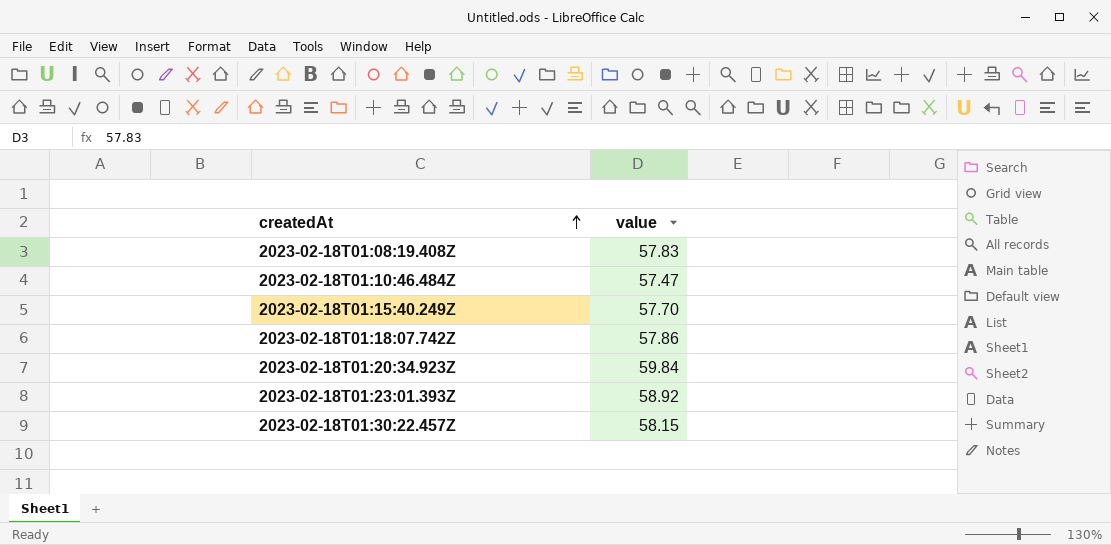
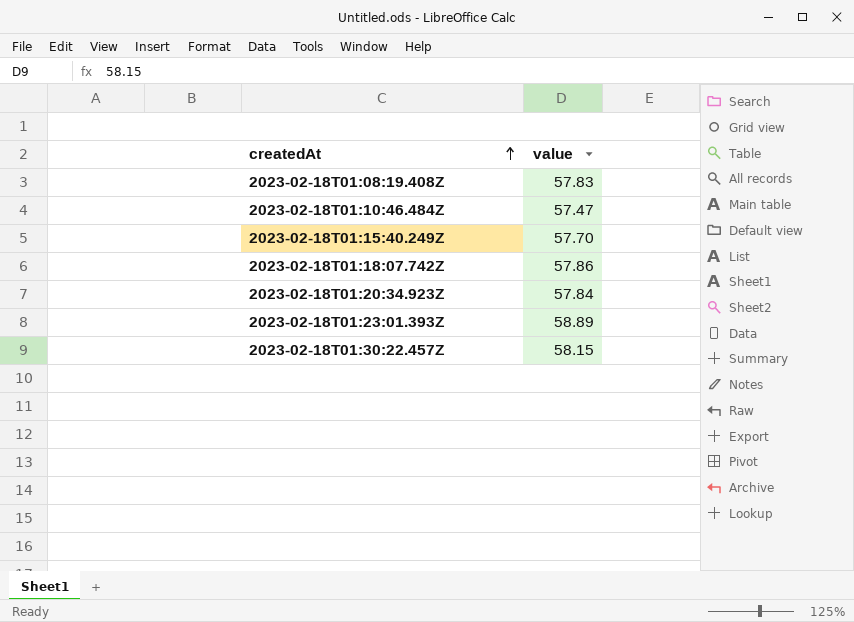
2023-02-18T01:20:34.923Z | value: 59.84 -> 57.84
2023-02-18T01:23:01.393Z | value: 58.92 -> 58.89

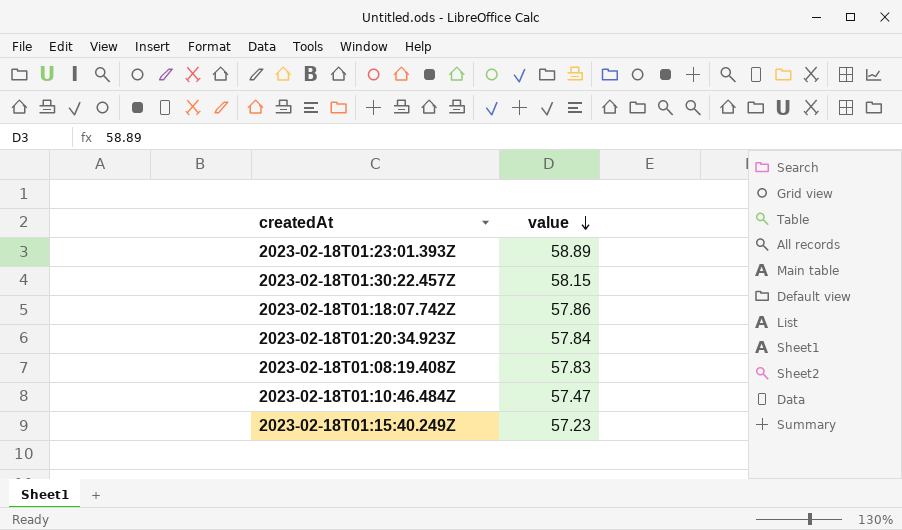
row order: createdAt ascending -> value descending
2023-02-18T01:15:40.249Z | value: 57.70 -> 57.23

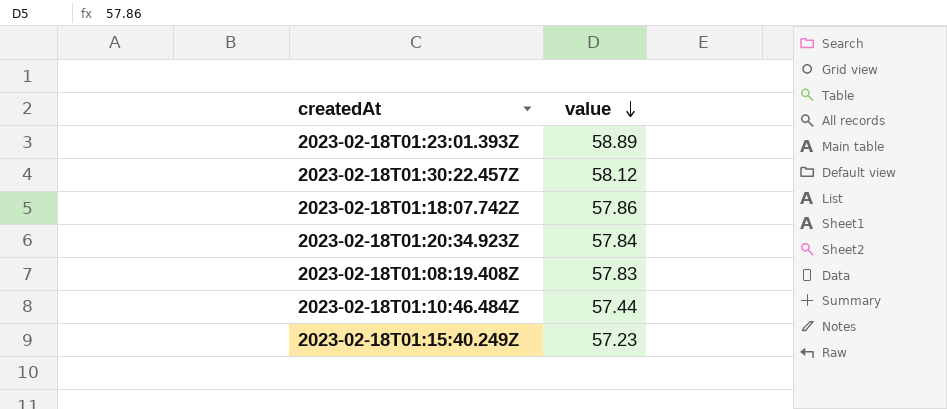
2023-02-18T01:30:22.457Z | value: 58.15 -> 58.12
2023-02-18T01:10:46.484Z | value: 57.47 -> 57.44

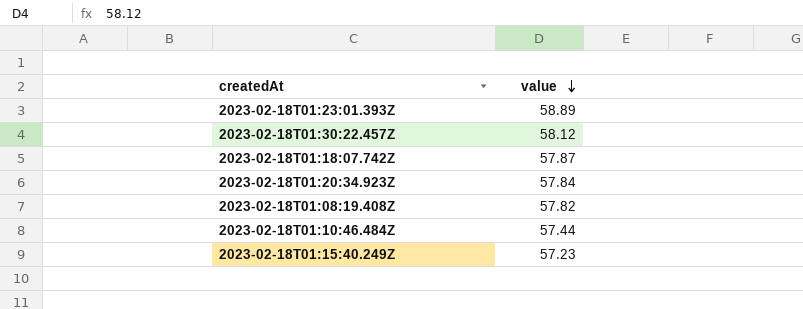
2023-02-18T01:18:07.742Z | value: 57.86 -> 57.87
2023-02-18T01:08:19.408Z | value: 57.83 -> 57.82

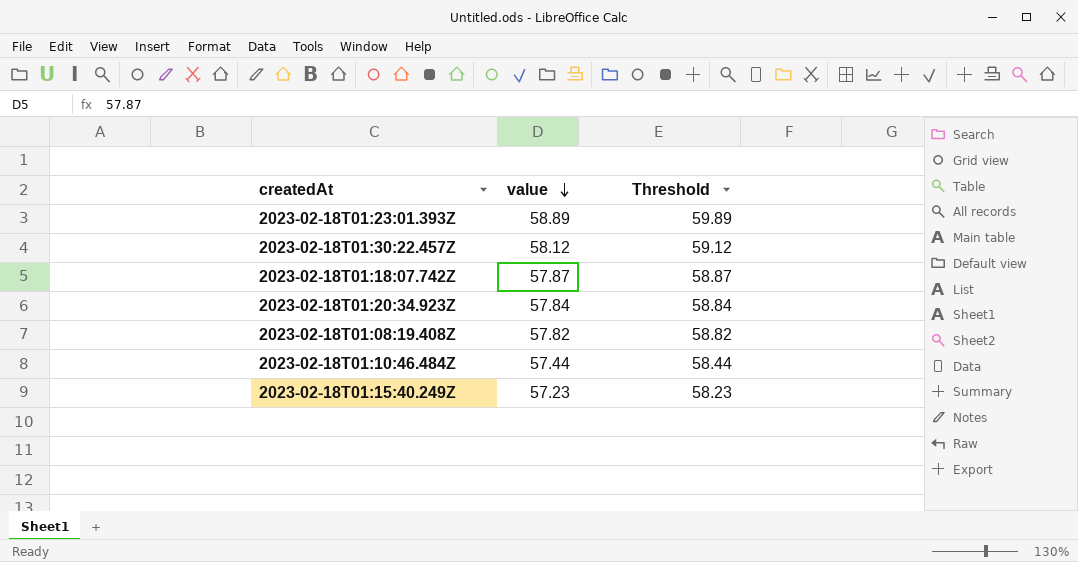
column Threshold | formula: none -> [value] + 1

